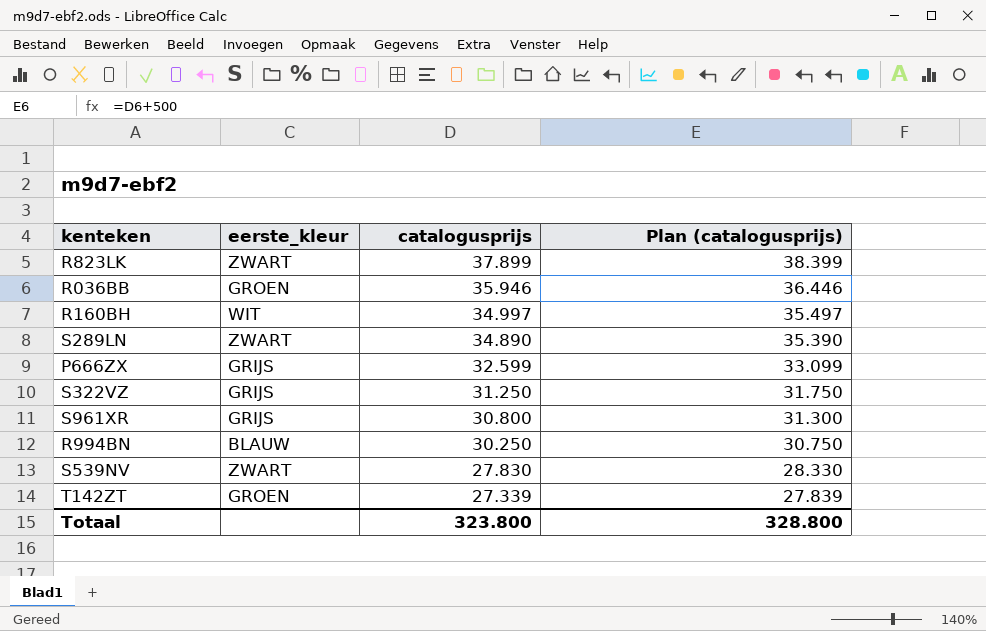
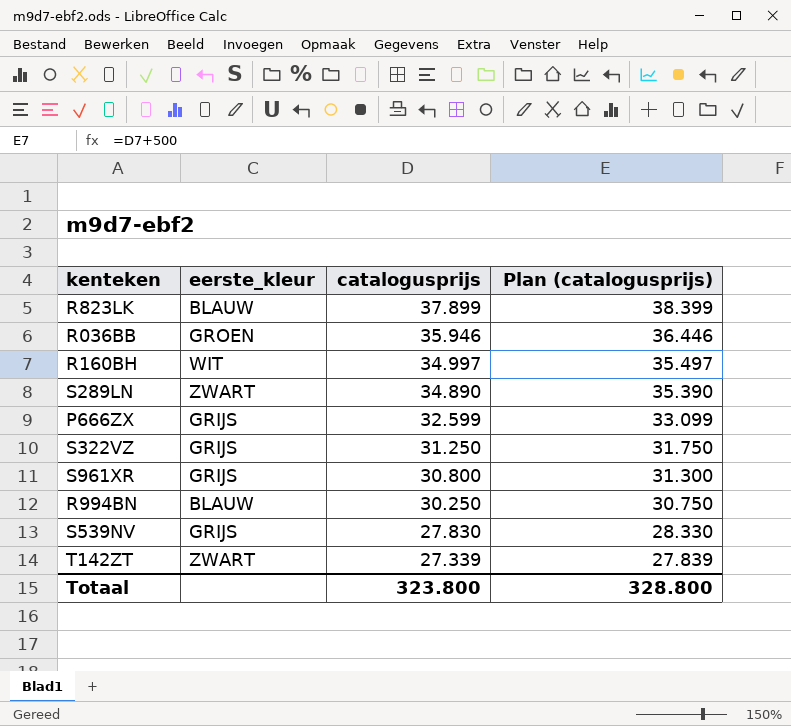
R823LK | eerste_kleur: ZWART -> BLAUW
S539NV | eerste_kleur: ZWART -> GRIJS
T142ZT | eerste_kleur: GROEN -> ZWART

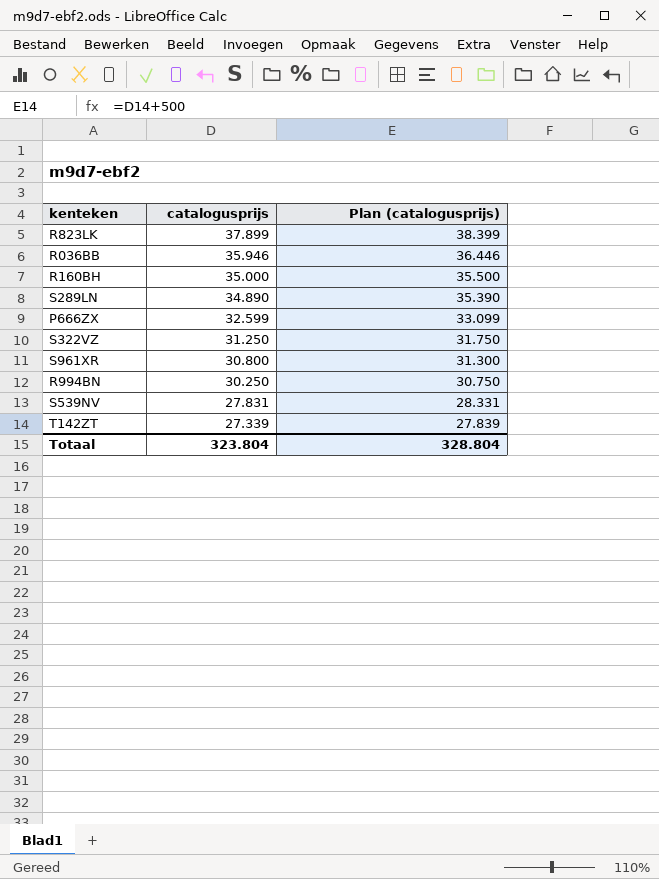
column eerste_kleur | position: 2 -> none
R160BH | catalogusprijs: 34.997 -> 35.000
R160BH | Plan (catalogusprijs): 35.497 -> 35.500
S539NV | catalogusprijs: 27.830 -> 27.831
S539NV | Plan (catalogusprijs): 28.330 -> 28.331
Totaal | catalogusprijs: 323.800 -> 323.804
Totaal | Plan (catalogusprijs): 328.800 -> 328.804

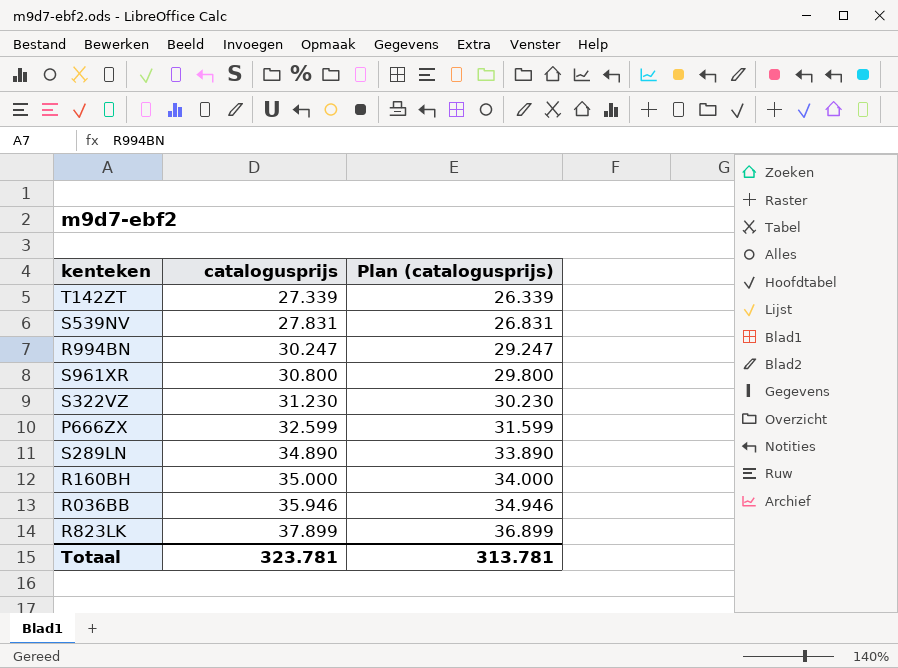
row order: catalogusprijs descending -> catalogusprijs ascending
column Plan (catalogusprijs) | formula: [catalogusprijs] + 500 -> [catalogusprijs] - 1000
R994BN | catalogusprijs: 30.250 -> 30.247
S322VZ | catalogusprijs: 31.250 -> 31.230
Totaal | catalogusprijs: 323.804 -> 323.781
Totaal | Plan (catalogusprijs): 328.804 -> 313.781

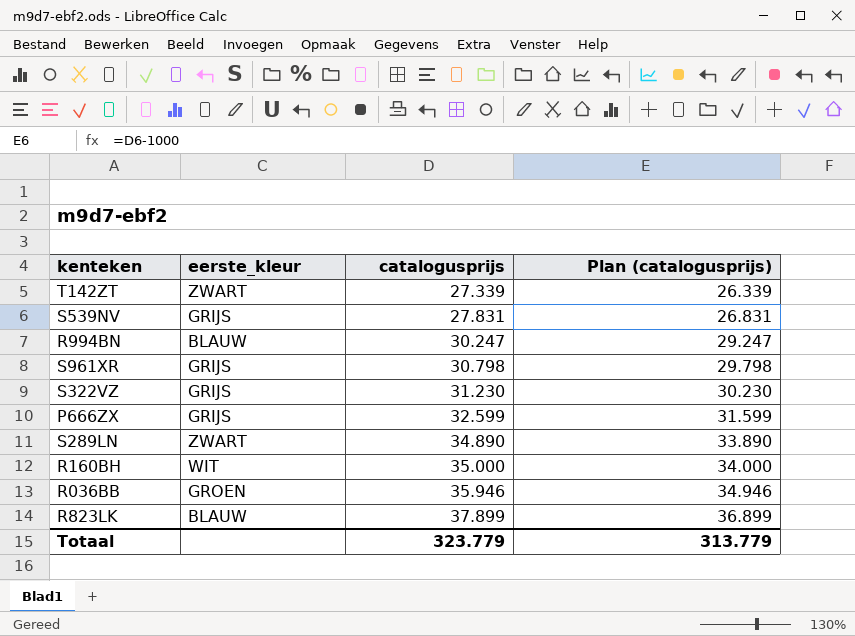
column eerste_kleur | position: none -> 2
S961XR | catalogusprijs: 30.800 -> 30.798
S961XR | Plan (catalogusprijs): 29.800 -> 29.798
Totaal | catalogusprijs: 323.781 -> 323.779
Totaal | Plan (catalogusprijs): 313.781 -> 313.779

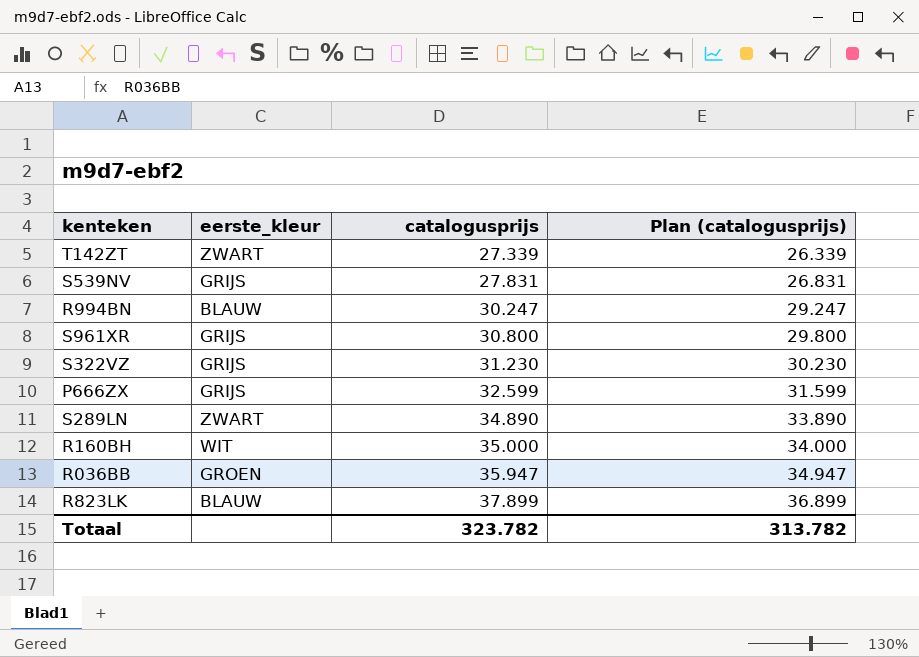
S961XR | catalogusprijs: 30.798 -> 30.800
S961XR | Plan (catalogusprijs): 29.798 -> 29.800
R036BB | catalogusprijs: 35.946 -> 35.947
R036BB | Plan (catalogusprijs): 34.946 -> 34.947
Totaal | catalogusprijs: 323.779 -> 323.782
Totaal | Plan (catalogusprijs): 313.779 -> 313.782

